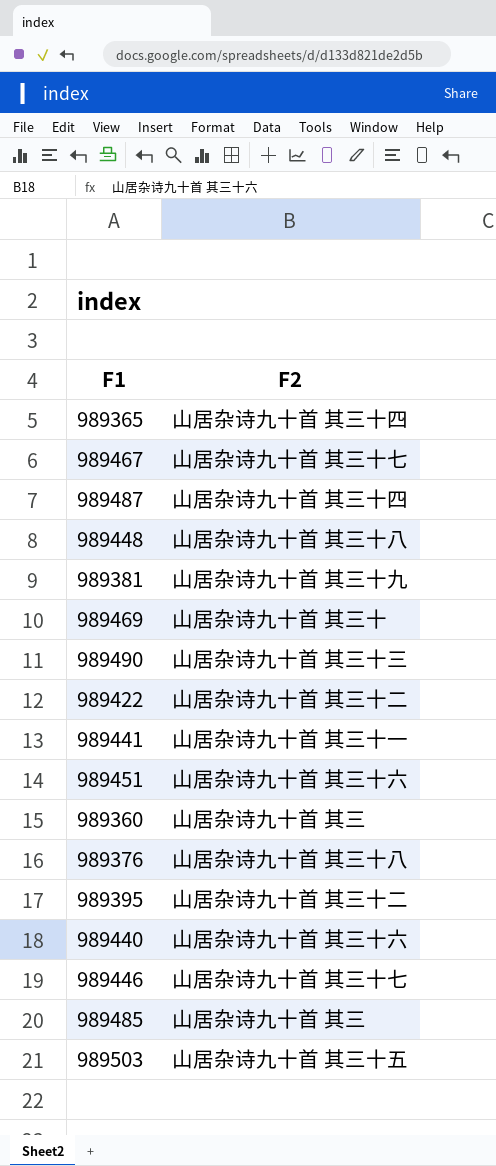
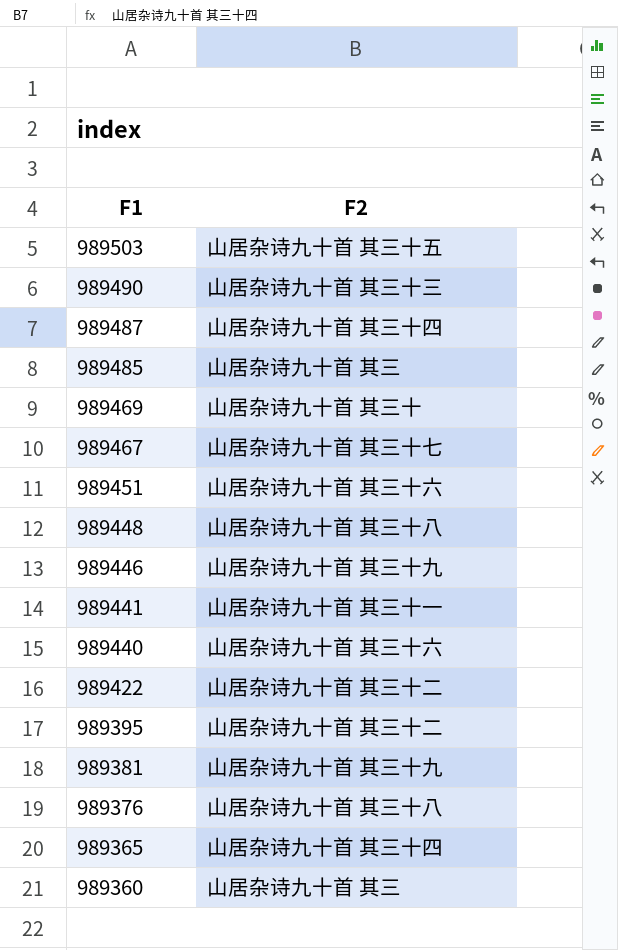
row order: none -> F1 descending
989446 | F2: 山居杂诗九十首 其三十七 -> 山居杂诗九十首 其三十九

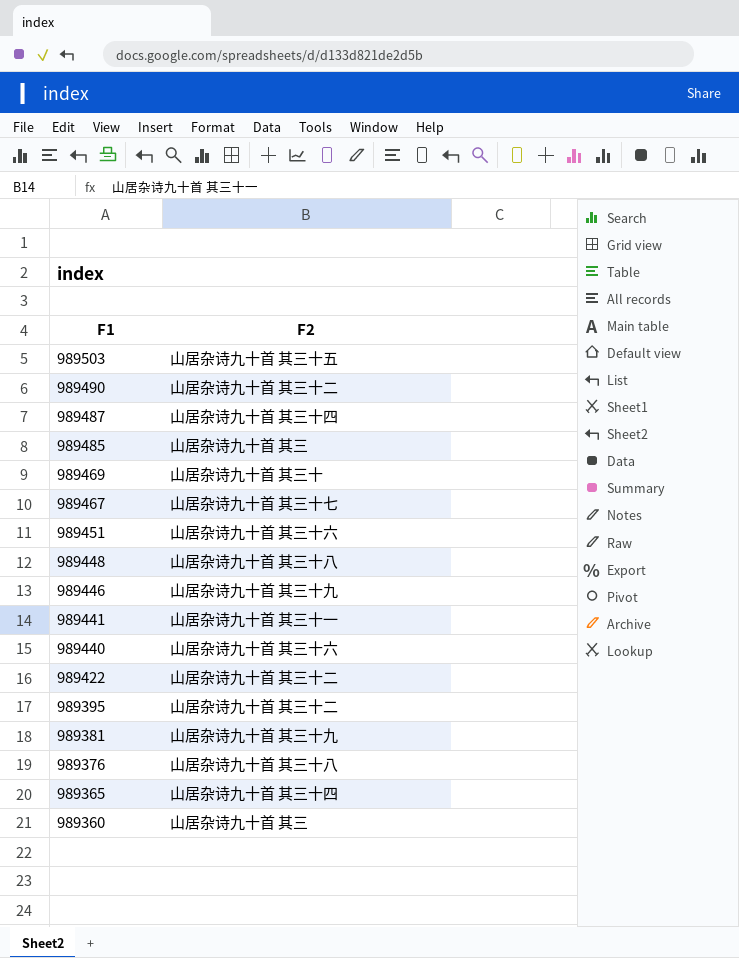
989490 | F2: 山居杂诗九十首 其三十三 -> 山居杂诗九十首 其三十二

